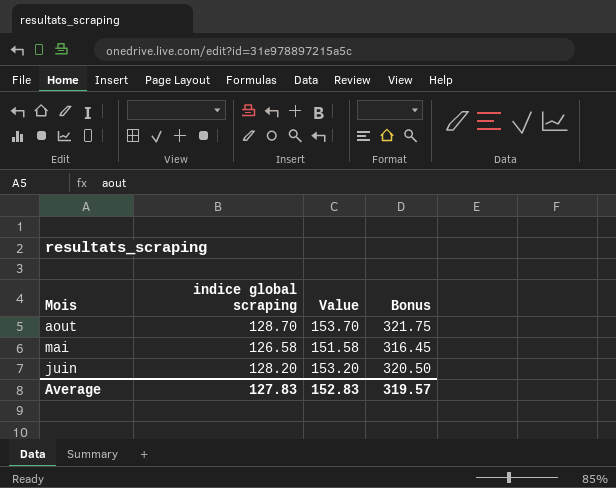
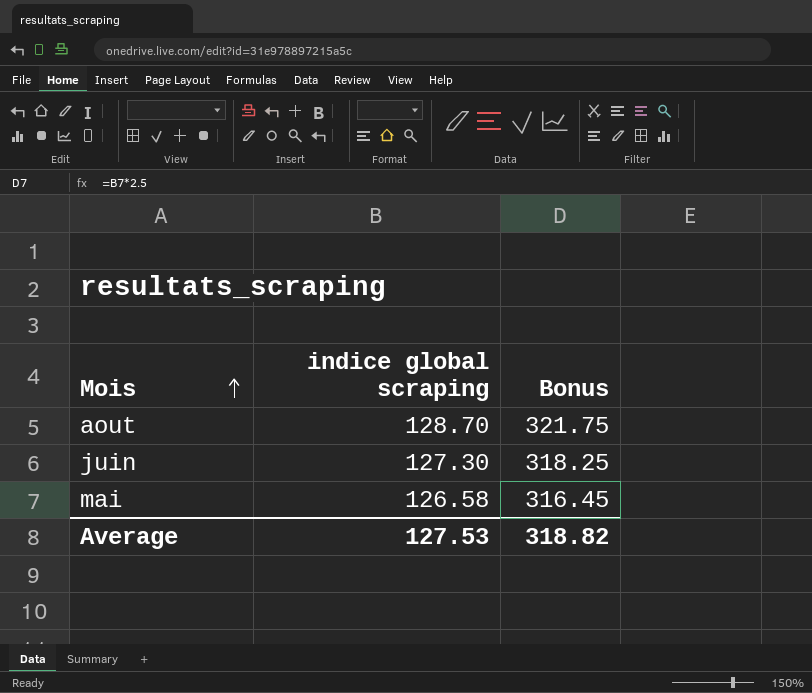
row order: none -> Mois ascending
column Value | formula: [indice global scraping] + 25 -> none
juin | indice global scraping: 128.20 -> 127.30
juin | Bonus: 320.50 -> 318.25
Average | indice global scraping: 127.83 -> 127.53
Average | Bonus: 319.57 -> 318.82

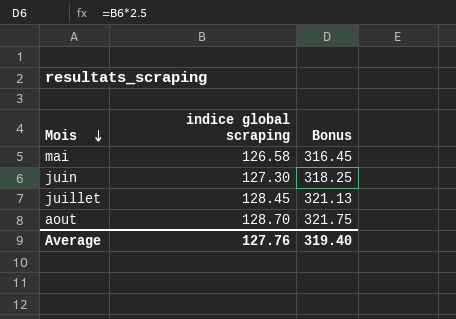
row order: Mois ascending -> Mois descending
row juillet: none -> 128.45 | 321.13
Average | indice global scraping: 127.53 -> 127.76
Average | Bonus: 318.82 -> 319.40

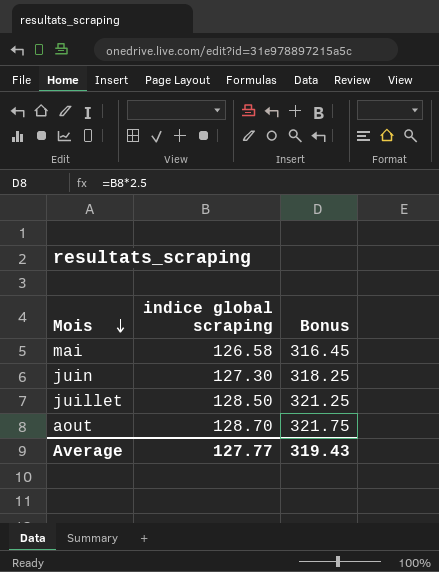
juillet | indice global scraping: 128.45 -> 128.50
juillet | Bonus: 321.13 -> 321.25
Average | indice global scraping: 127.76 -> 127.77
Average | Bonus: 319.40 -> 319.43

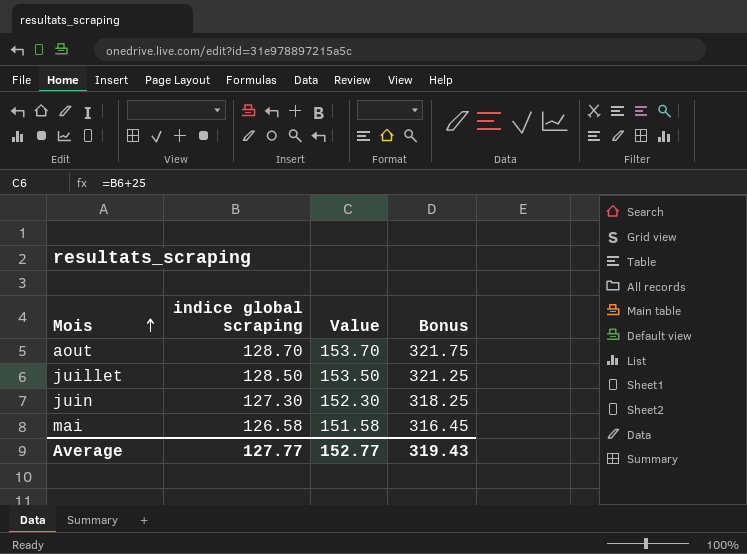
row order: Mois descending -> Mois ascending
column Value | formula: none -> [indice global scraping] + 25

